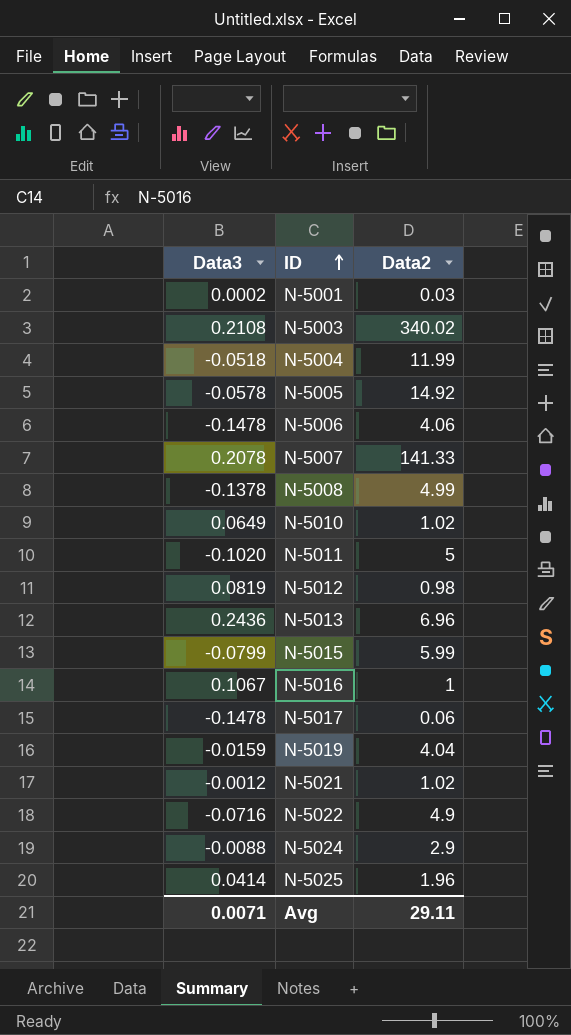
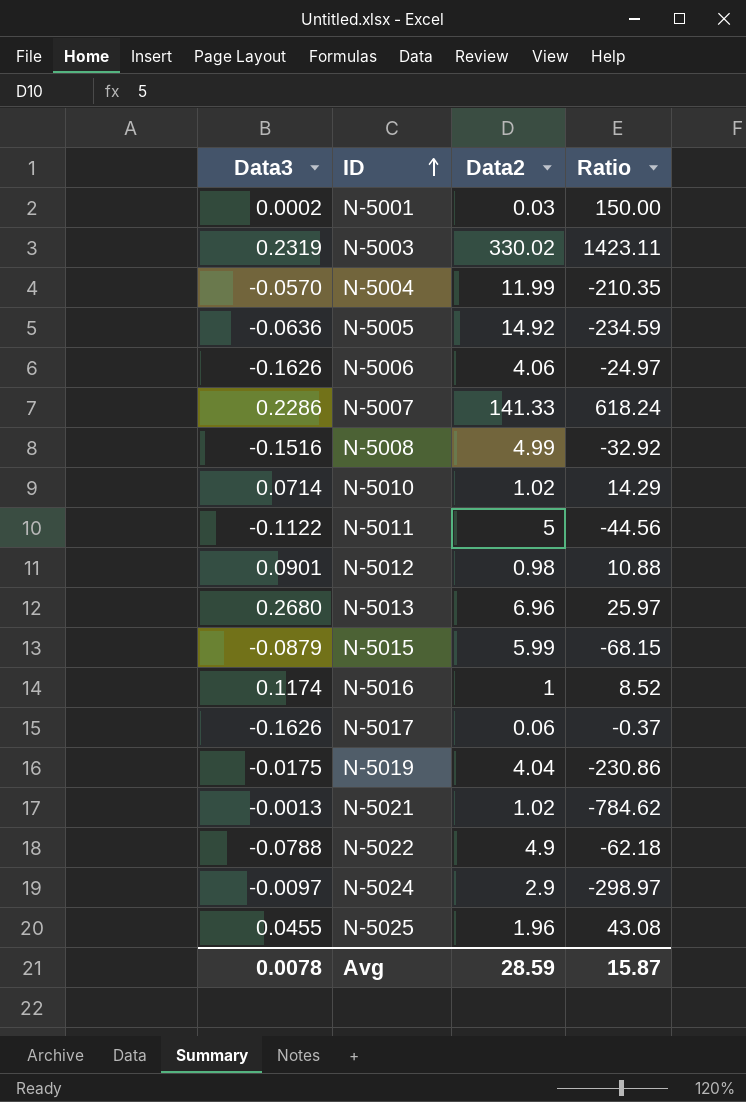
column Ratio | formula: none -> [Data2] / [Data3]
N-5003 | Data3: 0.2108 -> 0.2319
N-5003 | Data2: 340.02 -> 330.02
N-5004 | Data3: -0.0518 -> -0.0570
N-5005 | Data3: -0.0578 -> -0.0636
N-5006 | Data3: -0.1478 -> -0.1626
N-5007 | Data3: 0.2078 -> 0.2286
N-5008 | Data3: -0.1378 -> -0.1516
N-5010 | Data3: 0.0649 -> 0.0714
N-5011 | Data3: -0.1020 -> -0.1122
N-5012 | Data3: 0.0819 -> 0.0901
N-5013 | Data3: 0.2436 -> 0.2680
N-5015 | Data3: -0.0799 -> -0.0879
N-5016 | Data3: 0.1067 -> 0.1174
N-5017 | Data3: -0.1478 -> -0.1626
N-5019 | Data3: -0.0159 -> -0.0175
N-5021 | Data3: -0.0012 -> -0.0013
N-5022 | Data3: -0.0716 -> -0.0788
N-5024 | Data3: -0.0088 -> -0.0097
N-5025 | Data3: 0.0414 -> 0.0455
Avg | Data3: 0.0071 -> 0.0078
Avg | Data2: 29.11 -> 28.59

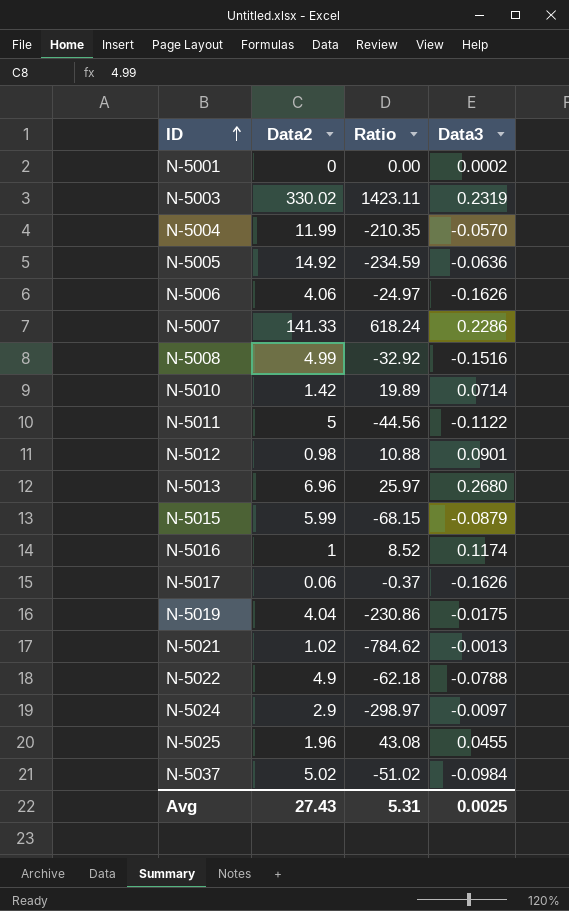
column Data3 | position: 1 -> 4
N-5001 | Data2: 0.03 -> 0
N-5001 | Ratio: 150.00 -> 0.00
N-5010 | Data2: 1.02 -> 1.42
N-5010 | Ratio: 14.29 -> 19.89
row N-5037: none -> 5.02 | -51.02 | -0.0984
Avg | Data2: 28.59 -> 27.43
Avg | Ratio: 15.87 -> 5.31
Avg | Data3: 0.0078 -> 0.0025

